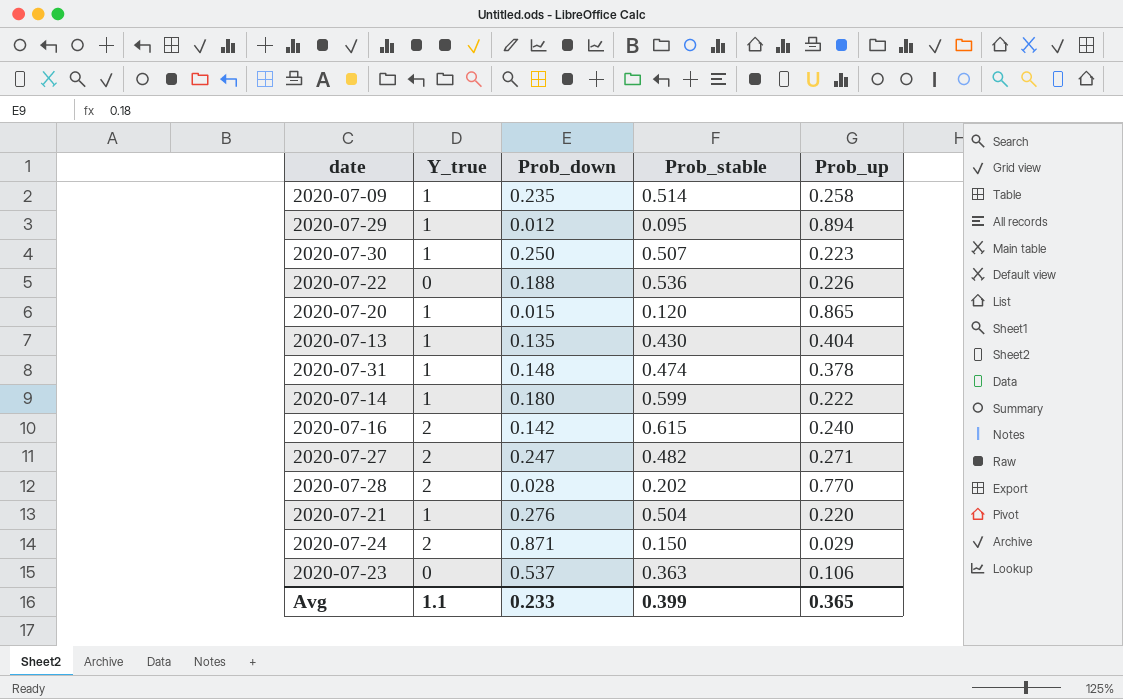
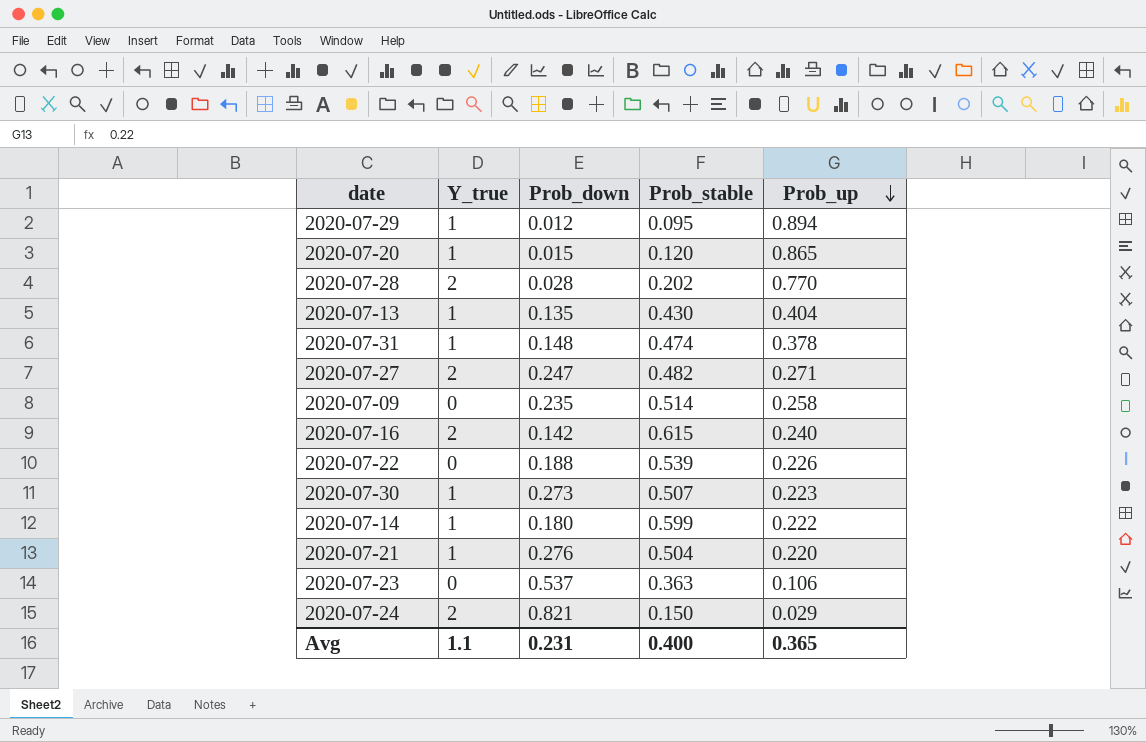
row order: none -> Prob_up descending
2020-07-09 | Y_true: 1 -> 0
2020-07-22 | Prob_stable: 0.536 -> 0.539
2020-07-30 | Prob_down: 0.250 -> 0.273
2020-07-24 | Prob_down: 0.871 -> 0.821
Avg | Prob_down: 0.233 -> 0.231
Avg | Prob_stable: 0.399 -> 0.400

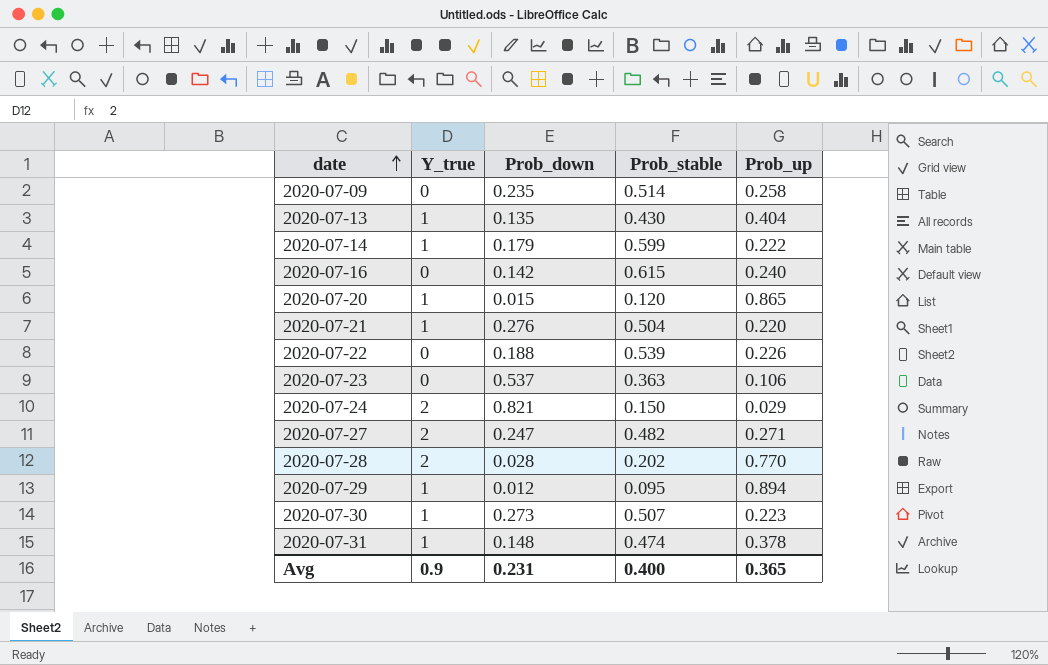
row order: Prob_up descending -> date ascending
2020-07-14 | Prob_down: 0.180 -> 0.179
2020-07-16 | Y_true: 2 -> 0
Avg | Y_true: 1.1 -> 0.9

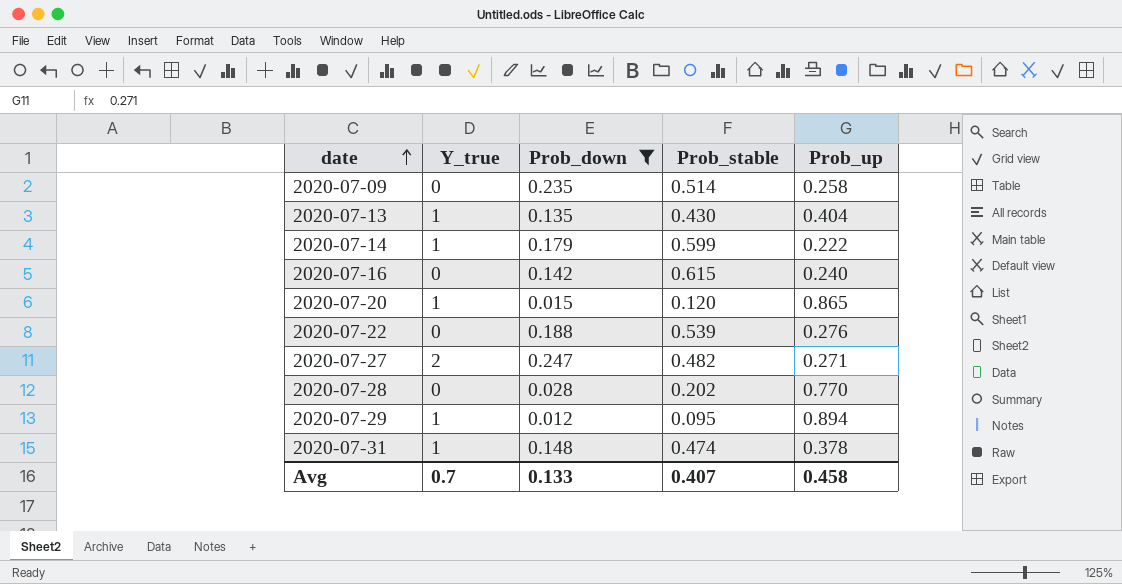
filter: none -> Prob_down <= 0.247
2020-07-22 | Prob_up: 0.226 -> 0.276
2020-07-28 | Y_true: 2 -> 0
Avg | Y_true: 0.9 -> 0.7
Avg | Prob_down: 0.231 -> 0.133
Avg | Prob_stable: 0.400 -> 0.407
Avg | Prob_up: 0.365 -> 0.458

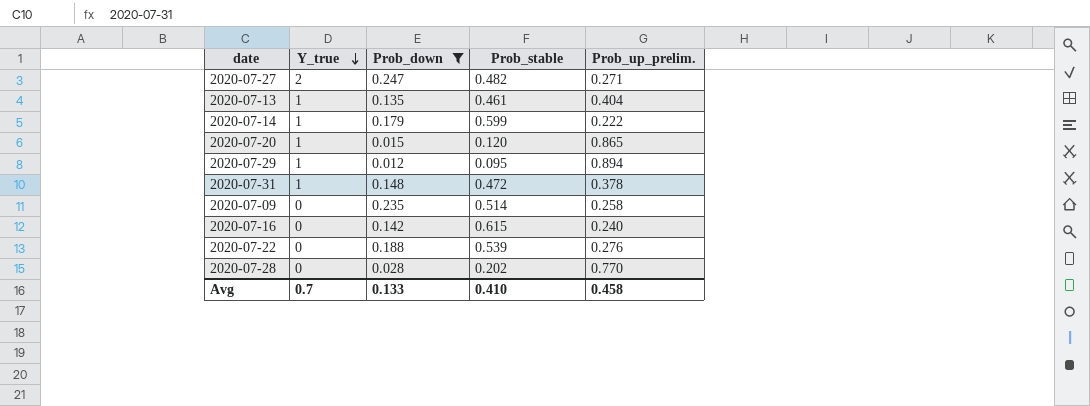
row order: date ascending -> Y_true descending
column name: Prob_up -> Prob_up_prelim.
2020-07-13 | Prob_stable: 0.430 -> 0.461
2020-07-31 | Prob_stable: 0.474 -> 0.472
Avg | Prob_stable: 0.407 -> 0.410

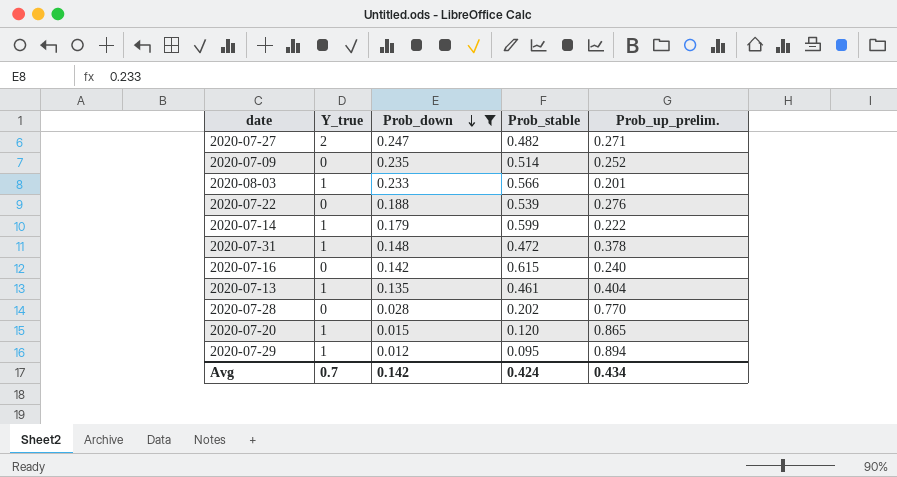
row order: Y_true descending -> Prob_down descending
2020-07-09 | Prob_up_prelim.: 0.258 -> 0.252
row 2020-08-03: none -> 1 | 0.233 | 0.566 | 0.201
Avg | Prob_down: 0.133 -> 0.142
Avg | Prob_stable: 0.410 -> 0.424
Avg | Prob_up_prelim.: 0.458 -> 0.434

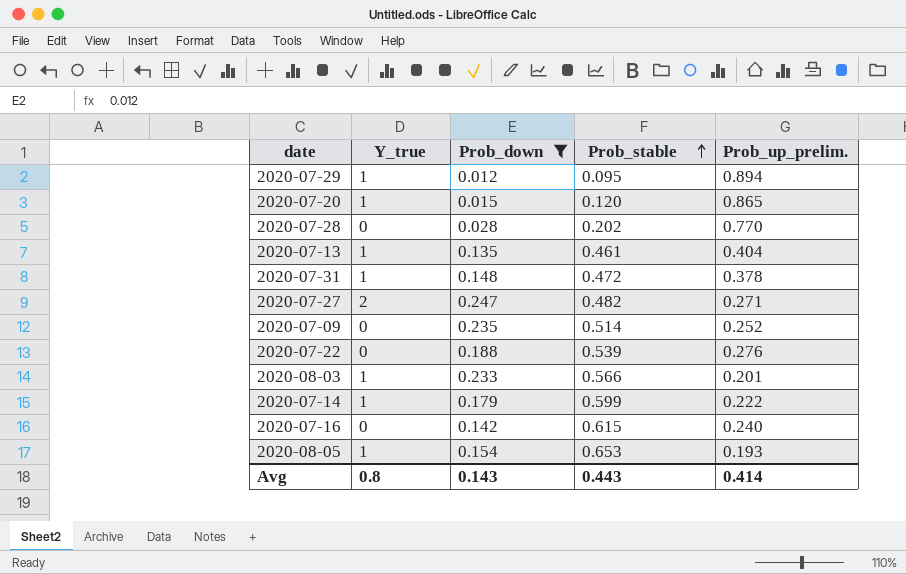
row order: Prob_down descending -> Prob_stable ascending
row 2020-08-05: none -> 1 | 0.154 | 0.653 | 0.193
Avg | Y_true: 0.7 -> 0.8
Avg | Prob_down: 0.142 -> 0.143
Avg | Prob_stable: 0.424 -> 0.443
Avg | Prob_up_prelim.: 0.434 -> 0.414

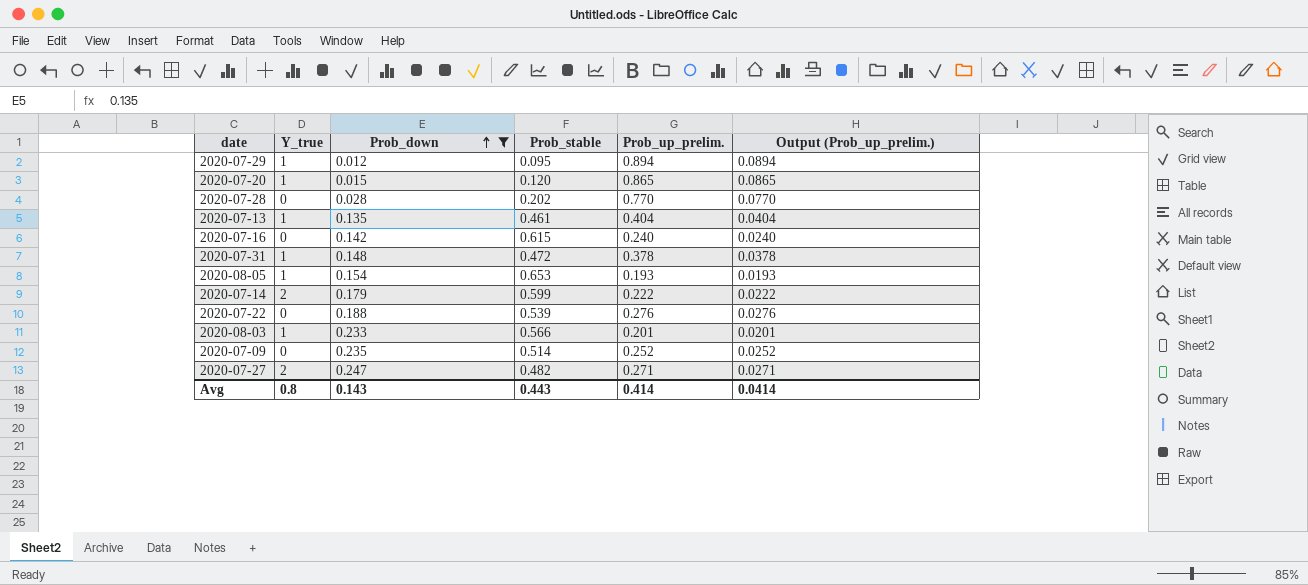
row order: Prob_stable ascending -> Prob_down ascending
column Output (Prob_up_prelim.) | formula: none -> [Prob_up_prelim.] * 0.1
2020-07-14 | Y_true: 1 -> 2

